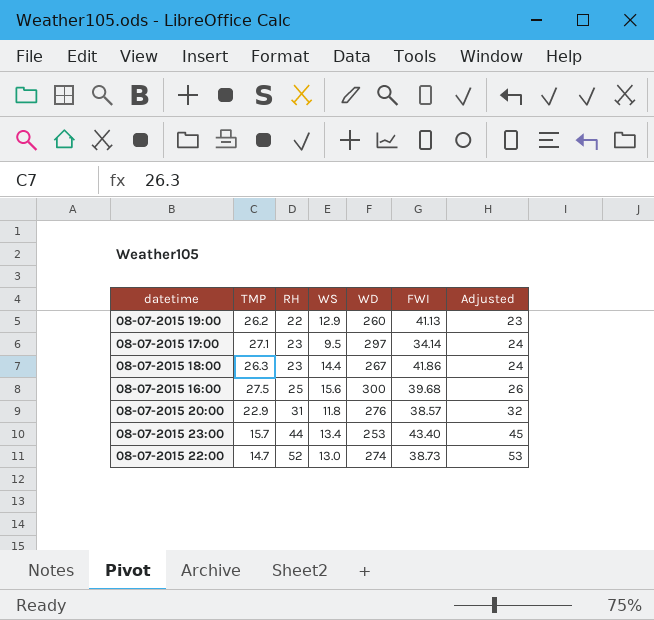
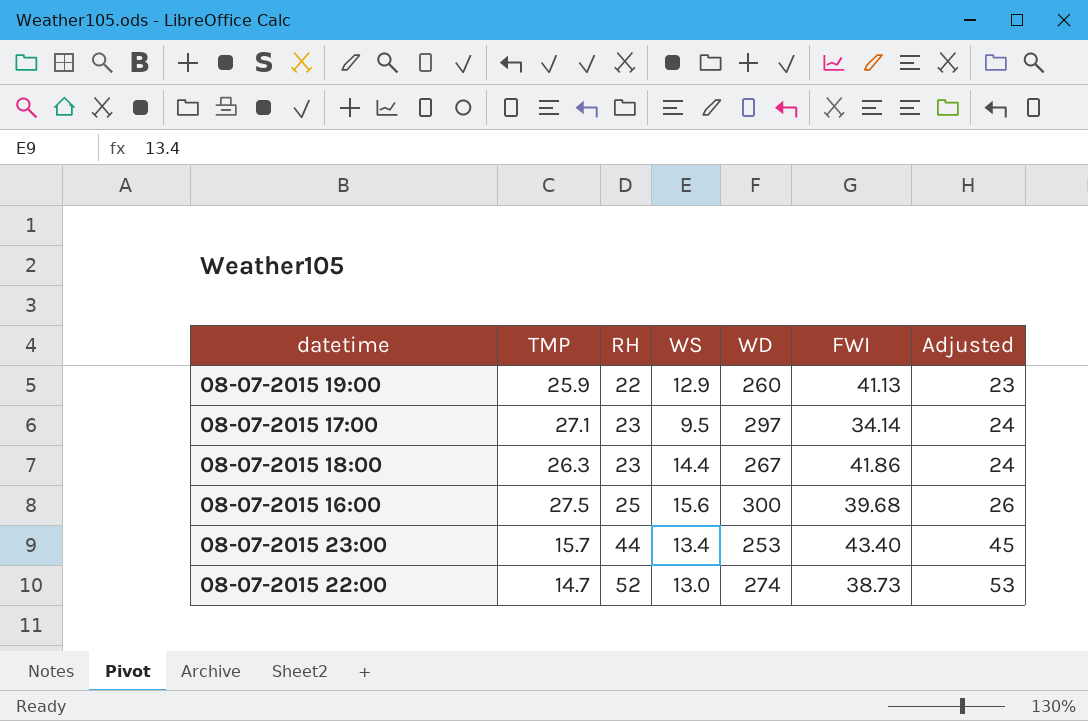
row 08-07-2015 20:00: 22.9 | 31 | 11.8 | 276 | 38.57 | 32 -> none
08-07-2015 19:00 | TMP: 26.2 -> 25.9

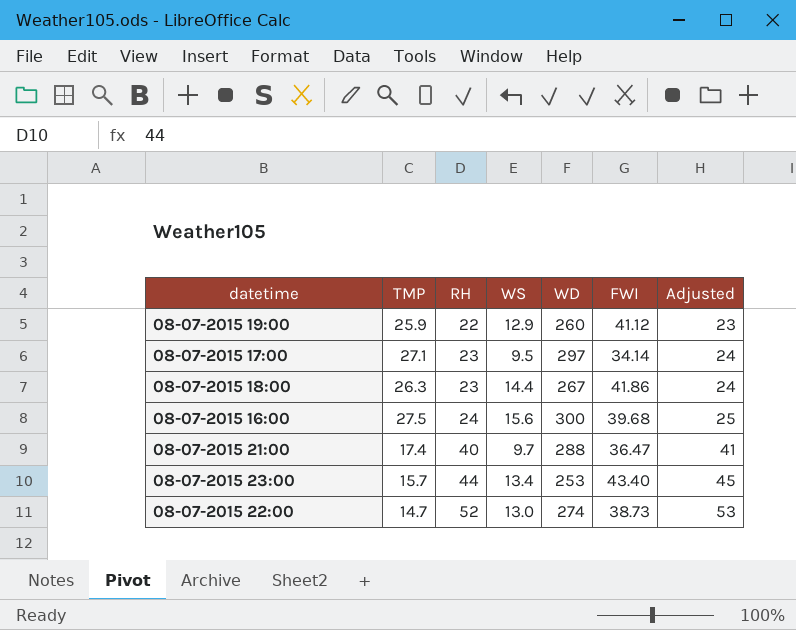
08-07-2015 19:00 | FWI: 41.13 -> 41.12
08-07-2015 16:00 | RH: 25 -> 24
08-07-2015 16:00 | Adjusted: 26 -> 25
row 08-07-2015 21:00: none -> 17.4 | 40 | 9.7 | 288 | 36.47 | 41

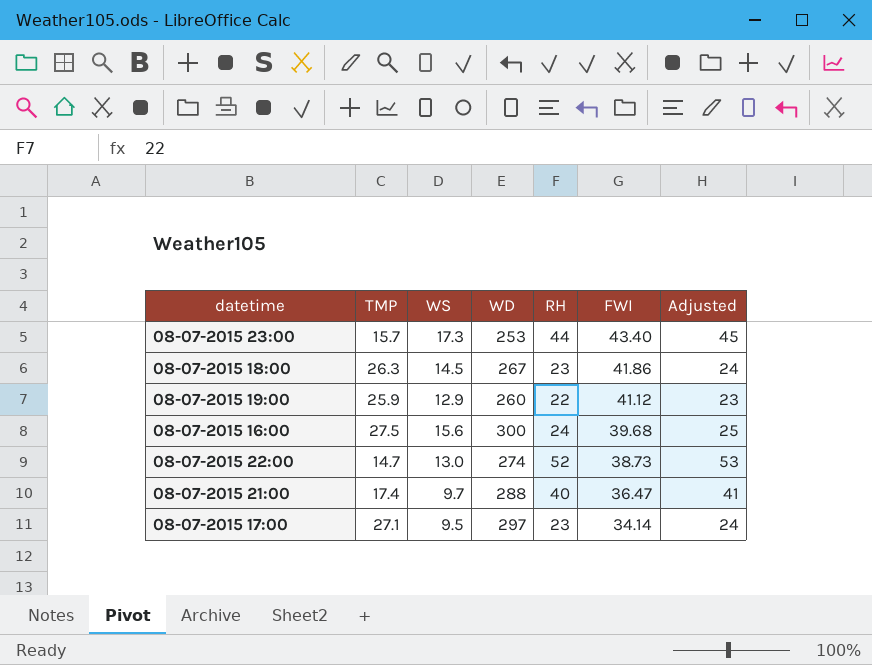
row order: RH ascending -> FWI descending
column RH | position: 3 -> 5
08-07-2015 23:00 | WS: 13.4 -> 17.3
08-07-2015 18:00 | WS: 14.4 -> 14.5

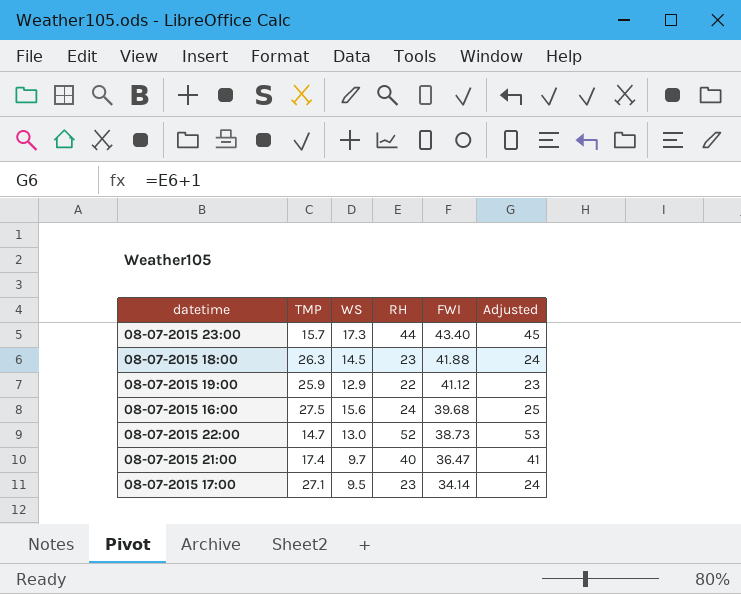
column WD | position: 4 -> none
08-07-2015 18:00 | FWI: 41.86 -> 41.88

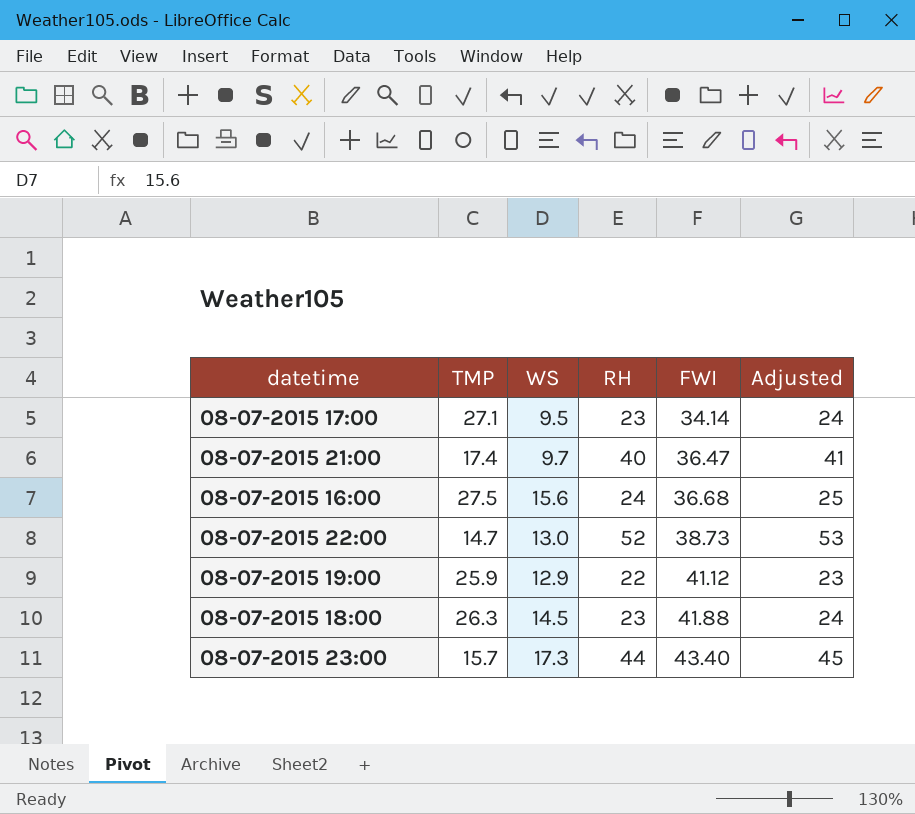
row order: FWI descending -> FWI ascending
08-07-2015 16:00 | FWI: 39.68 -> 36.68

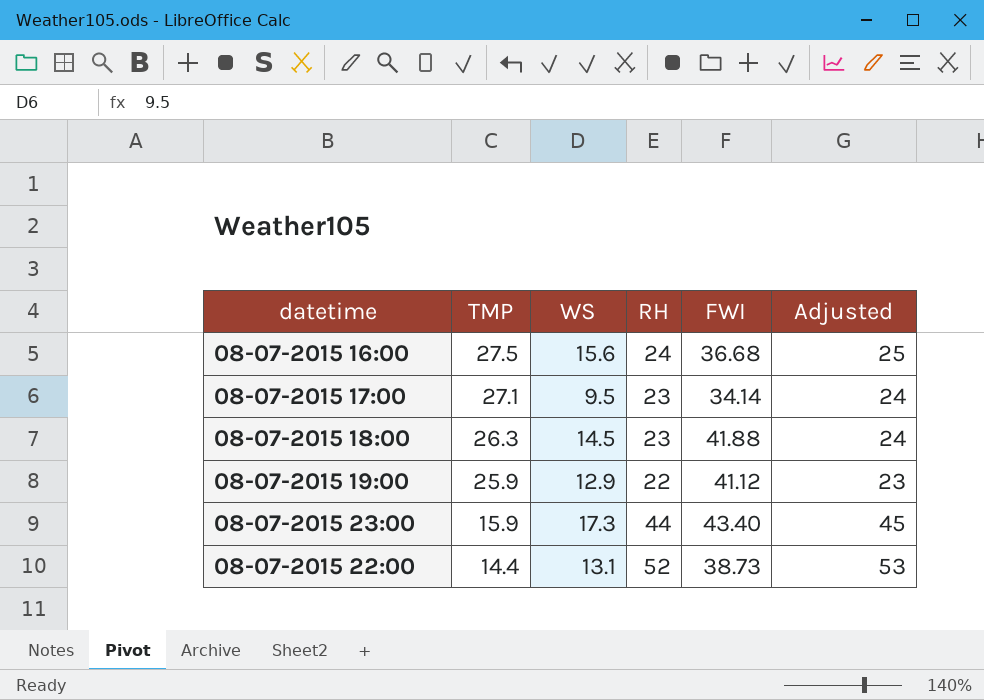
row order: FWI ascending -> TMP descending
row 08-07-2015 21:00: 17.4 | 9.7 | 40 | 36.47 | 41 -> none
08-07-2015 23:00 | TMP: 15.7 -> 15.9
08-07-2015 22:00 | TMP: 14.7 -> 14.4
08-07-2015 22:00 | WS: 13.0 -> 13.1

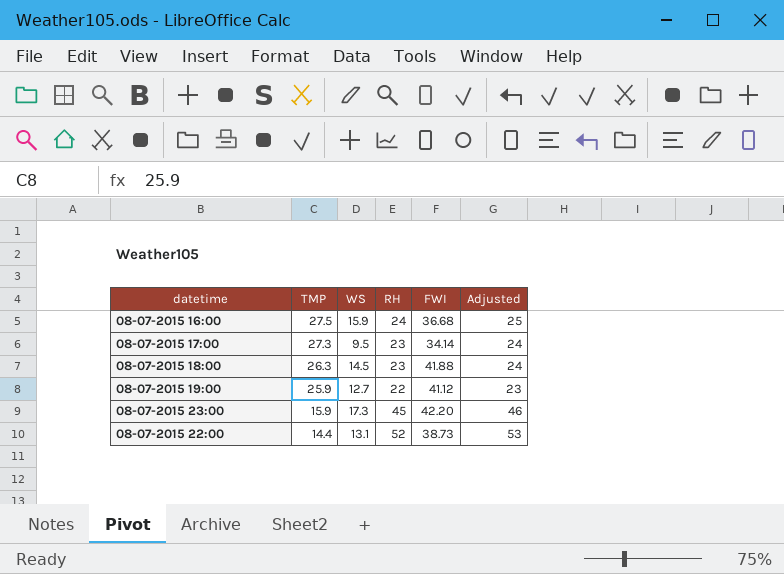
08-07-2015 16:00 | WS: 15.6 -> 15.9
08-07-2015 17:00 | TMP: 27.1 -> 27.3
08-07-2015 19:00 | WS: 12.9 -> 12.7
08-07-2015 23:00 | RH: 44 -> 45
08-07-2015 23:00 | FWI: 43.40 -> 42.20
08-07-2015 23:00 | Adjusted: 45 -> 46

